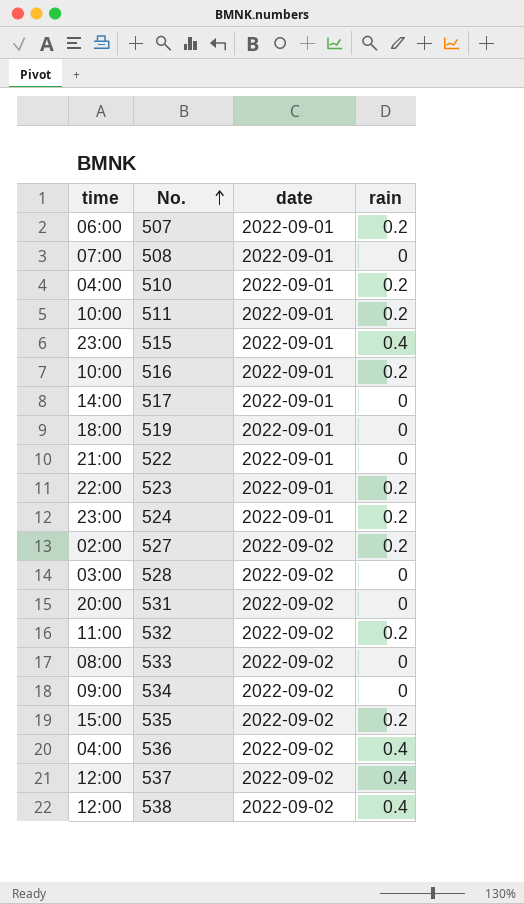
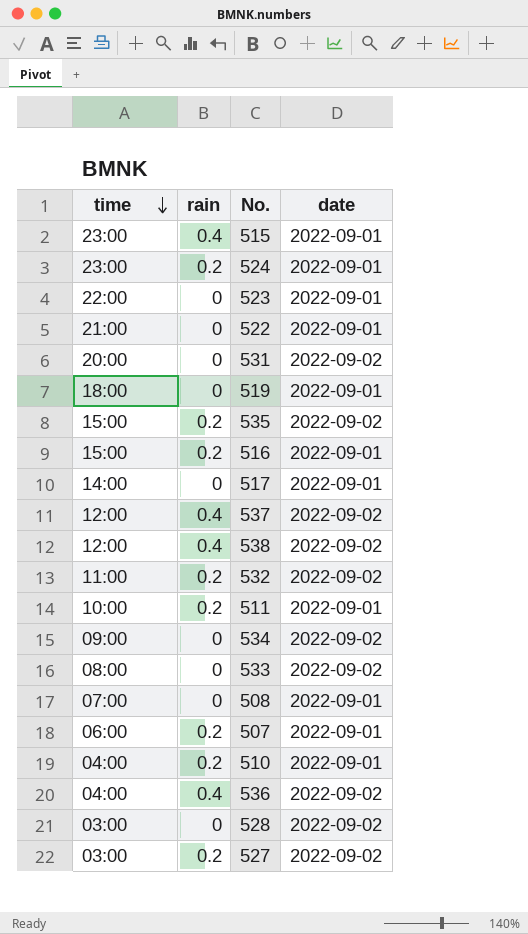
row order: No. ascending -> time descending
column rain | position: 4 -> 2
523 | rain: 0.2 -> 0
516 | time: 10:00 -> 15:00
527 | time: 02:00 -> 03:00

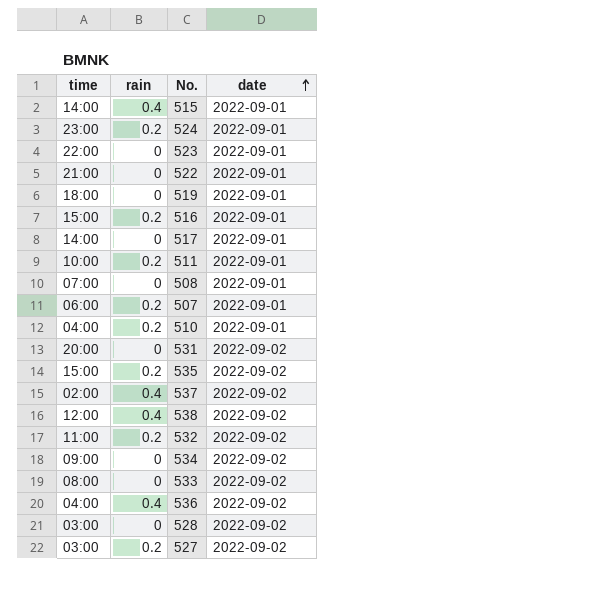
row order: time descending -> date ascending
515 | time: 23:00 -> 14:00
537 | time: 12:00 -> 02:00

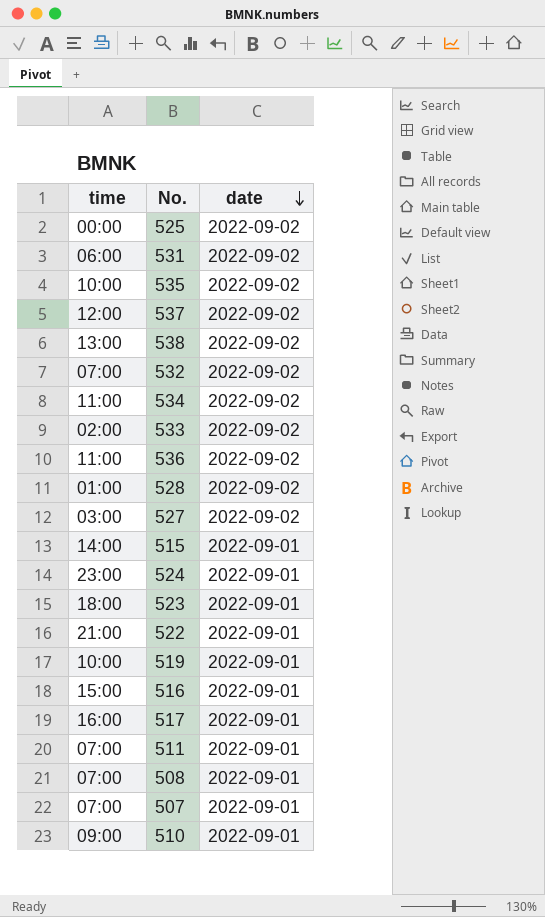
row order: date ascending -> date descending
column rain | position: 2 -> none
row 525: none -> 00:00 | 2022-09-02
531 | time: 20:00 -> 06:00
535 | time: 15:00 -> 10:00
537 | time: 02:00 -> 12:00
538 | time: 12:00 -> 13:00
532 | time: 11:00 -> 07:00
534 | time: 09:00 -> 11:00
533 | time: 08:00 -> 02:00
536 | time: 04:00 -> 11:00
528 | time: 03:00 -> 01:00
523 | time: 22:00 -> 18:00
519 | time: 18:00 -> 10:00
517 | time: 14:00 -> 16:00
511 | time: 10:00 -> 07:00
507 | time: 06:00 -> 07:00
510 | time: 04:00 -> 09:00

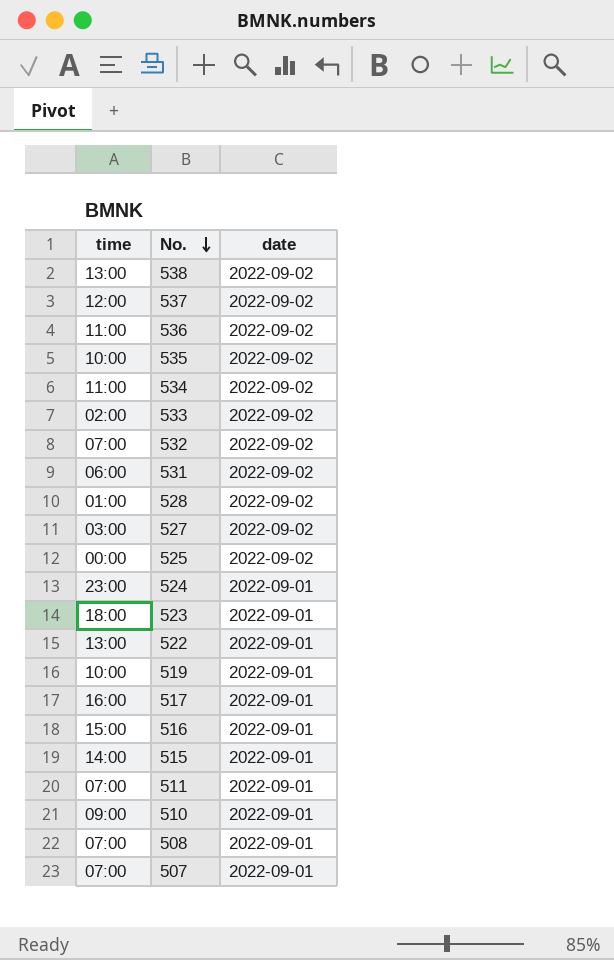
row order: date descending -> No. descending
522 | time: 21:00 -> 13:00

